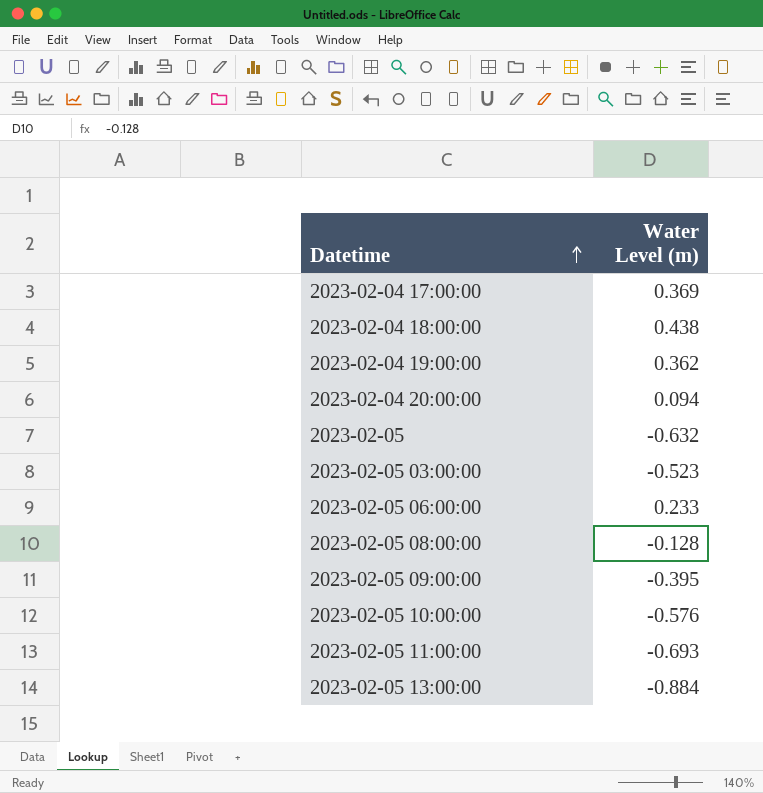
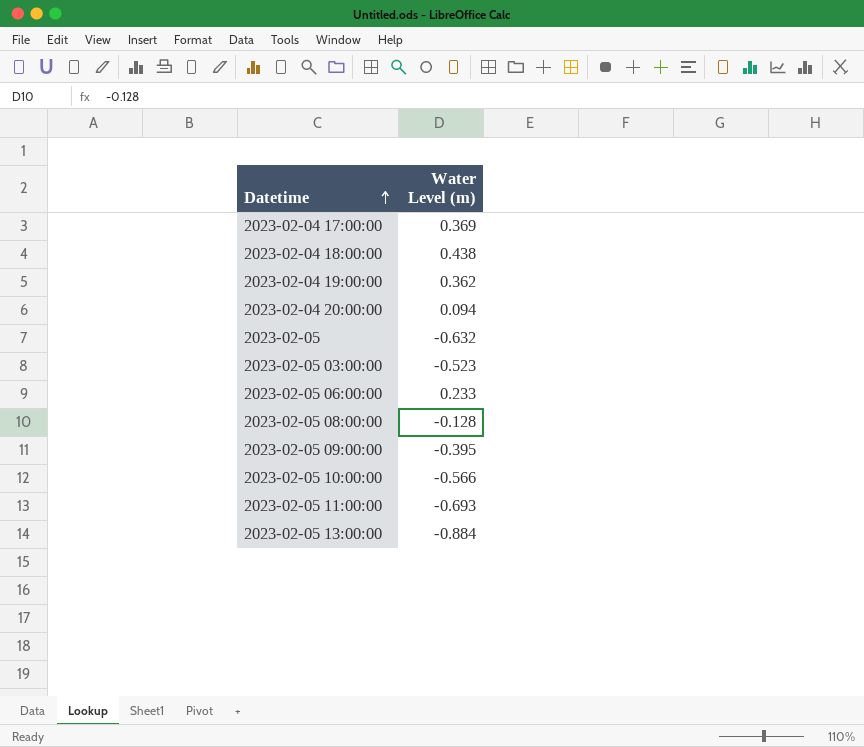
2023-02-05 10:00:00 | Water Level (m): -0.576 -> -0.566

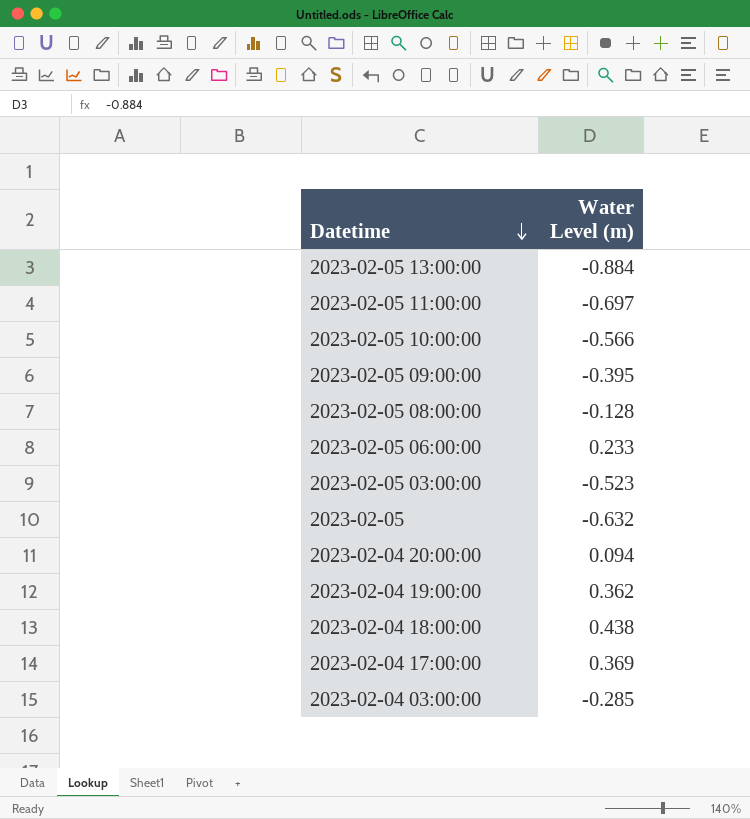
row order: Datetime ascending -> Datetime descending
2023-02-05 11:00:00 | Water Level (m): -0.693 -> -0.697
row 2023-02-04 03:00:00: none -> -0.285

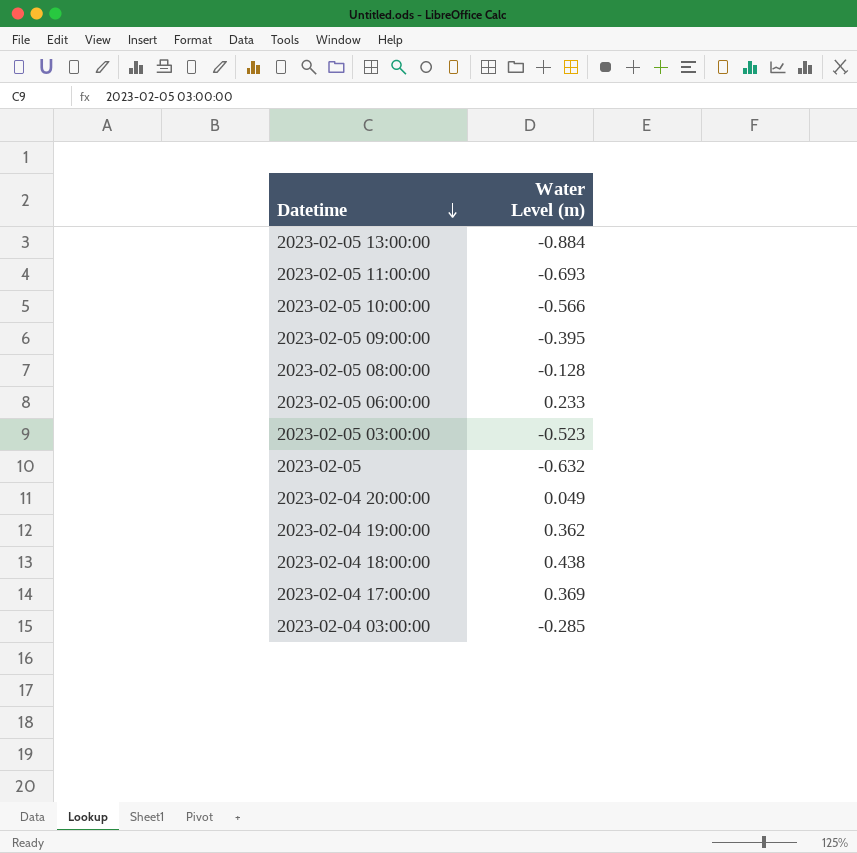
2023-02-05 11:00:00 | Water Level (m): -0.697 -> -0.693
2023-02-04 20:00:00 | Water Level (m): 0.094 -> 0.049

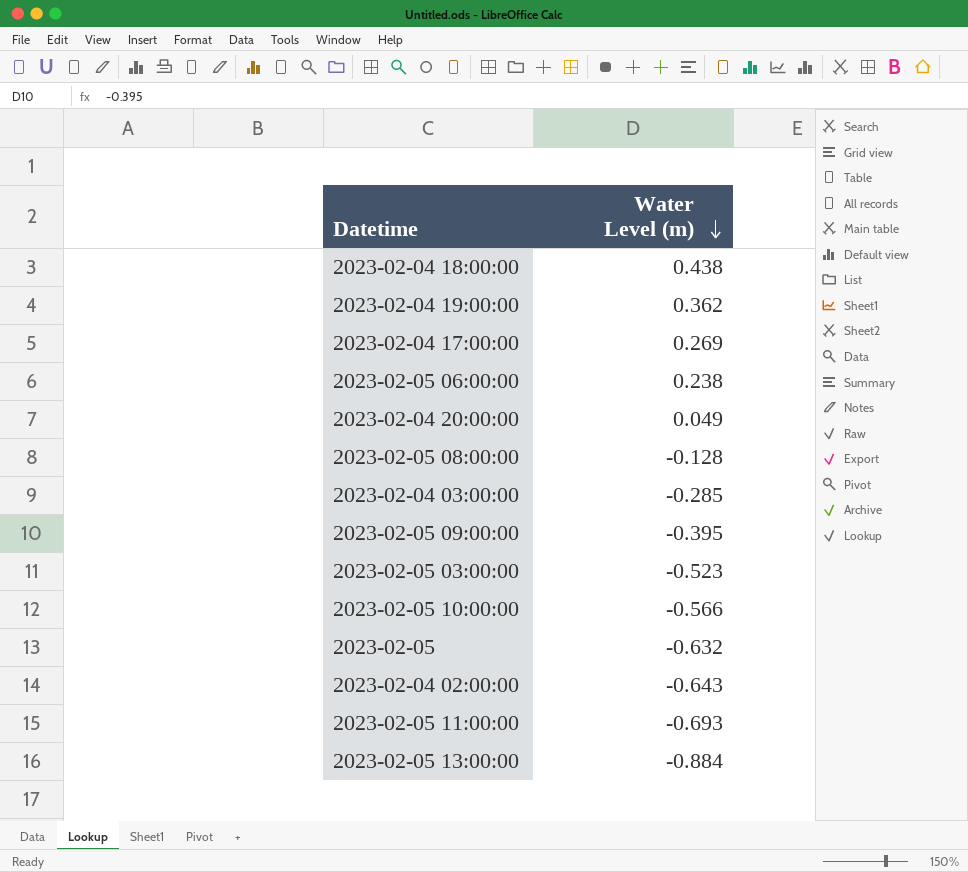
row order: Datetime descending -> Water Level (m) descending
2023-02-04 17:00:00 | Water Level (m): 0.369 -> 0.269
2023-02-05 06:00:00 | Water Level (m): 0.233 -> 0.238
row 2023-02-04 02:00:00: none -> -0.643

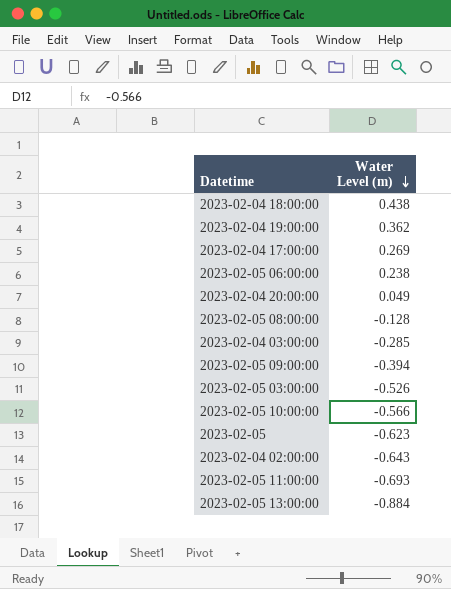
2023-02-05 09:00:00 | Water Level (m): -0.395 -> -0.394
2023-02-05 03:00:00 | Water Level (m): -0.523 -> -0.526
2023-02-05 | Water Level (m): -0.632 -> -0.623

